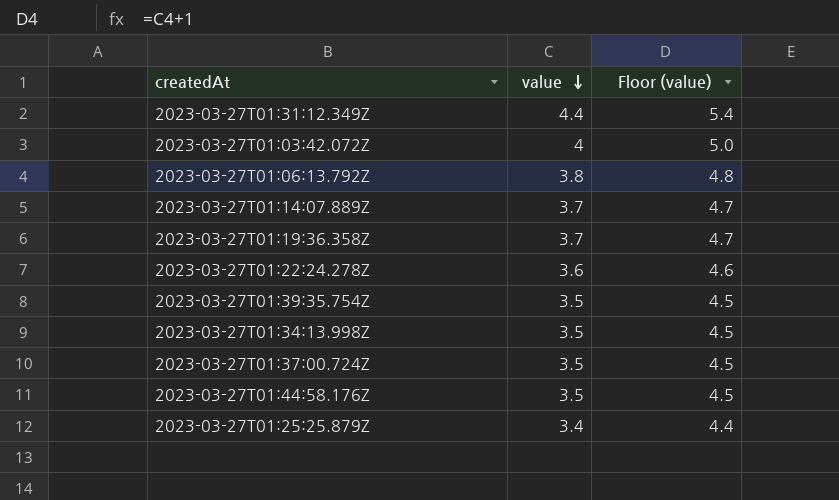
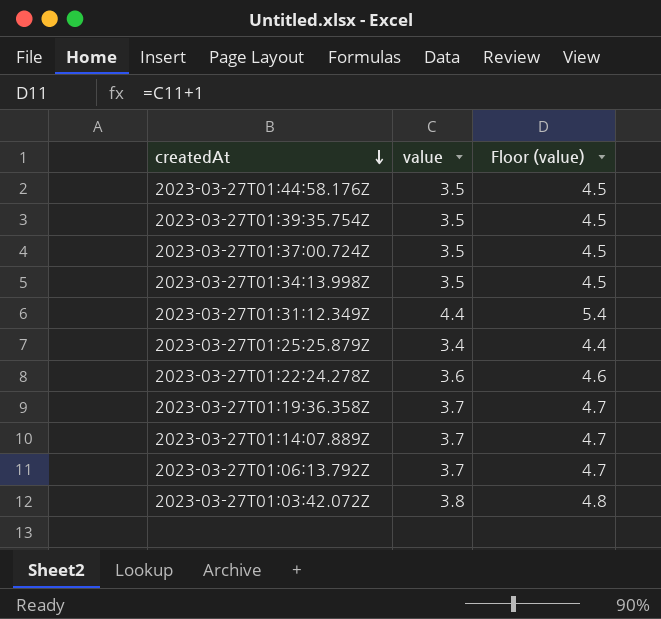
row order: value descending -> createdAt descending
2023-03-27T01:06:13.792Z | value: 3.8 -> 3.7
2023-03-27T01:06:13.792Z | Floor (value): 4.8 -> 4.7
2023-03-27T01:03:42.072Z | value: 4 -> 3.8
2023-03-27T01:03:42.072Z | Floor (value): 5.0 -> 4.8

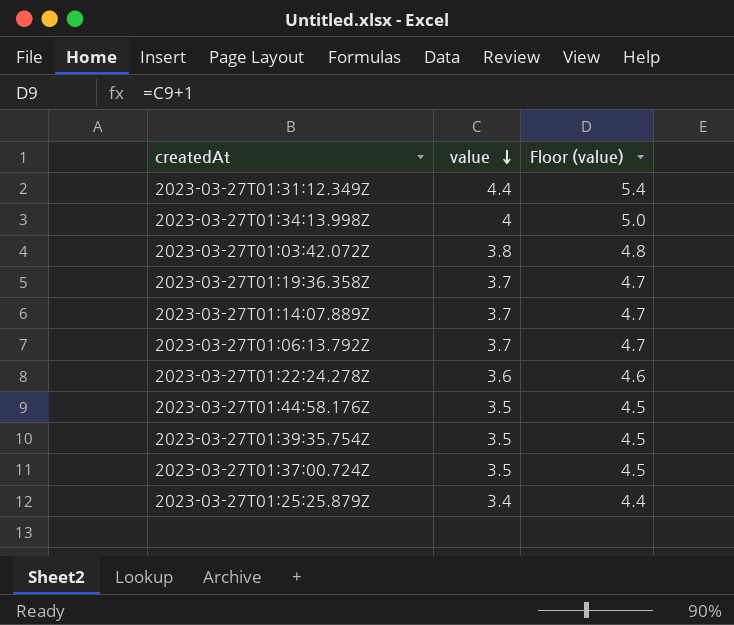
row order: createdAt descending -> value descending
2023-03-27T01:34:13.998Z | value: 3.5 -> 4
2023-03-27T01:34:13.998Z | Floor (value): 4.5 -> 5.0

